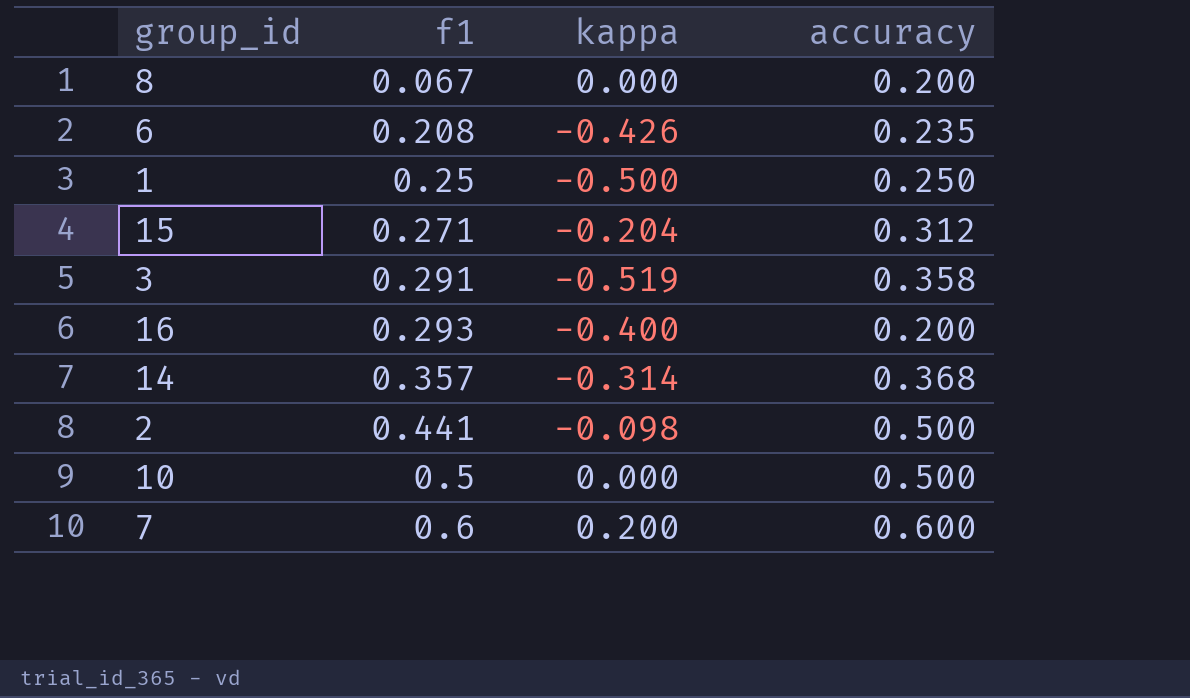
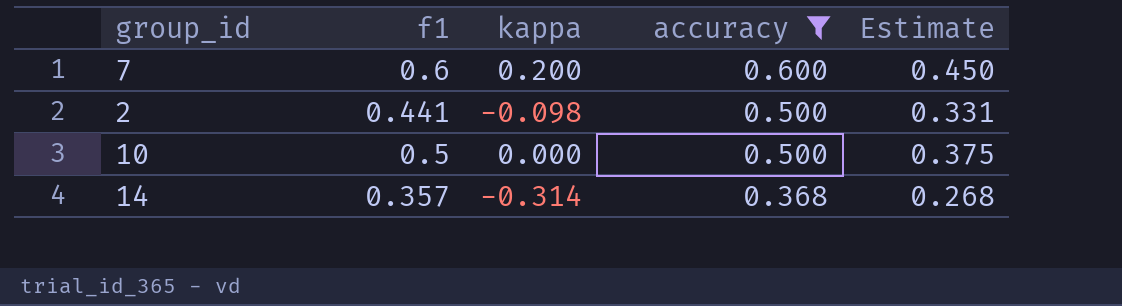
filter: none -> accuracy >= 0.368
row order: f1 ascending -> accuracy descending
column Estimate | formula: none -> [f1] * 0.75

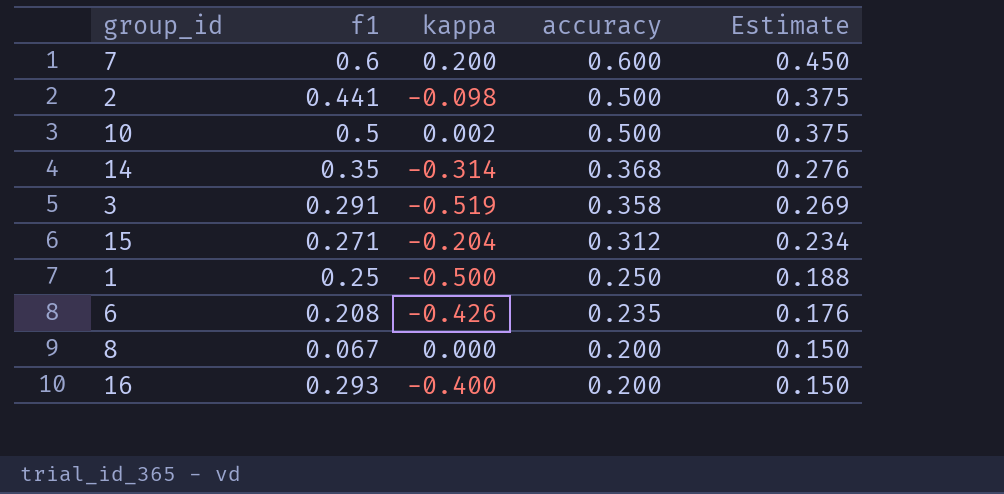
filter: accuracy >= 0.368 -> none
column Estimate | formula: [f1] * 0.75 -> [accuracy] * 0.75
10 | kappa: 0.000 -> 0.002
14 | f1: 0.357 -> 0.35

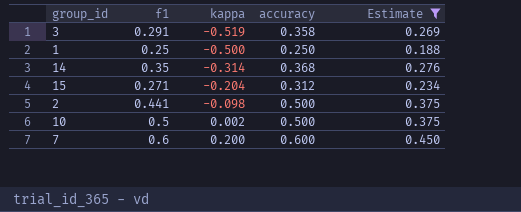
filter: none -> Estimate >= 0.188
row order: accuracy descending -> kappa ascending

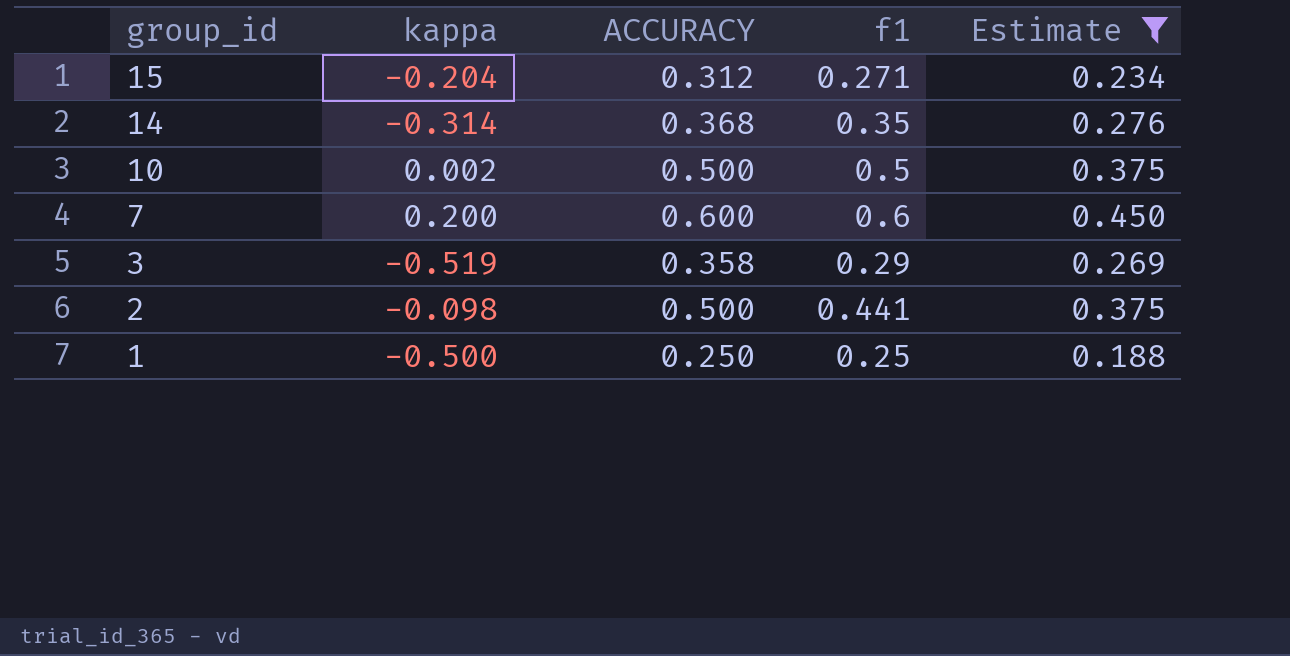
row order: kappa ascending -> group_id descending
column name: accuracy -> ACCURACY
column f1 | position: 2 -> 4
3 | f1: 0.291 -> 0.29

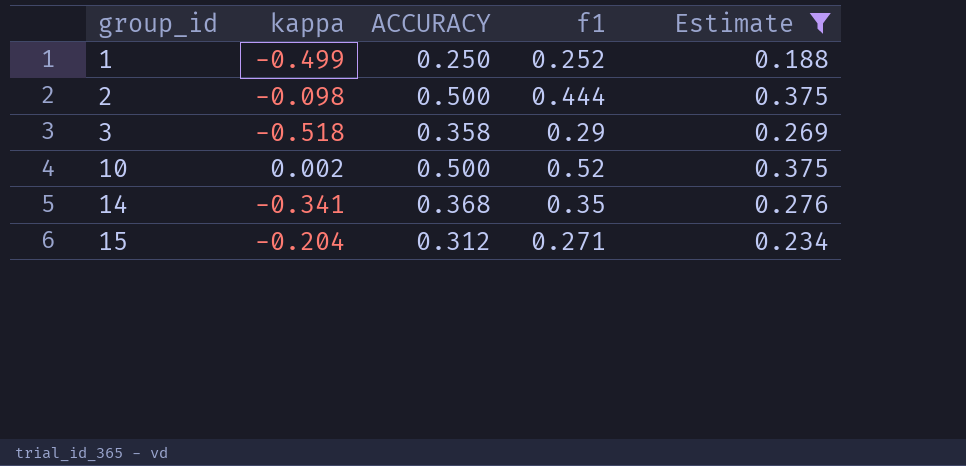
row order: group_id descending -> group_id ascending
row 7: 0.200 | 0.600 | 0.6 | 0.450 -> none
1 | kappa: -0.500 -> -0.499
1 | f1: 0.25 -> 0.252
2 | f1: 0.441 -> 0.444
3 | kappa: -0.519 -> -0.518
10 | f1: 0.5 -> 0.52
14 | kappa: -0.314 -> -0.341

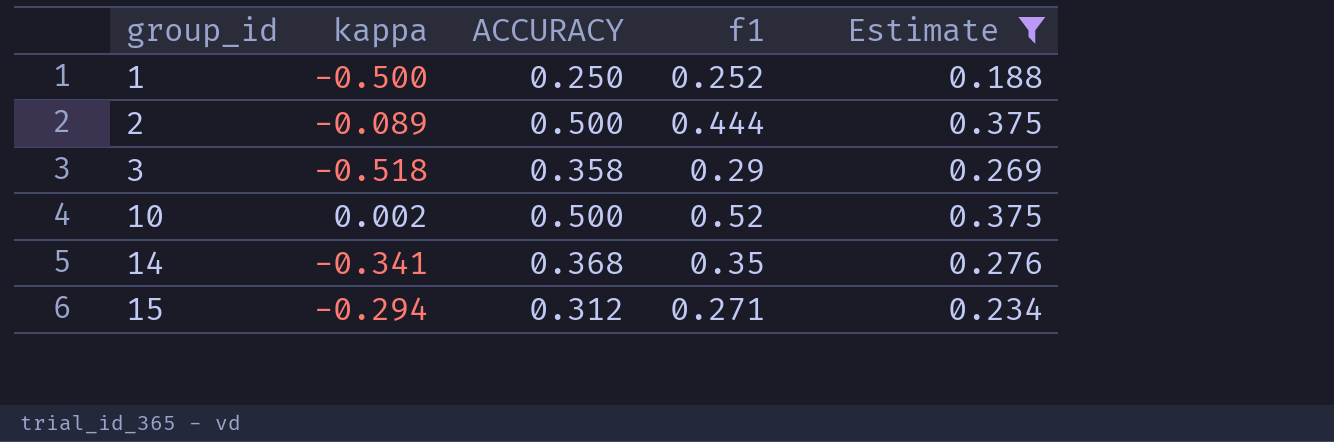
1 | kappa: -0.499 -> -0.500
2 | kappa: -0.098 -> -0.089
15 | kappa: -0.204 -> -0.294

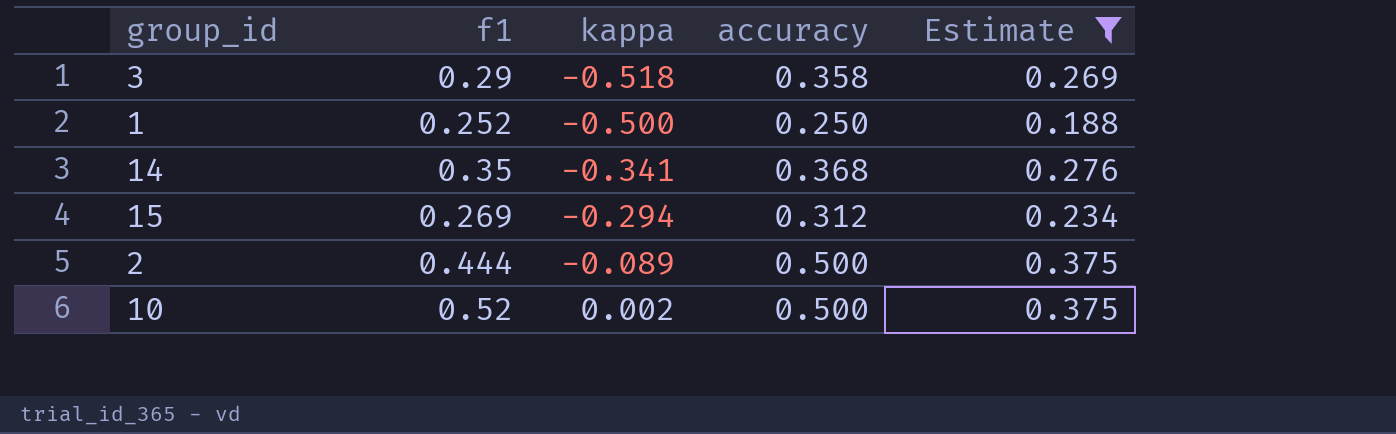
row order: group_id ascending -> kappa ascending
column f1 | position: 4 -> 2
column name: ACCURACY -> accuracy
15 | f1: 0.271 -> 0.269

